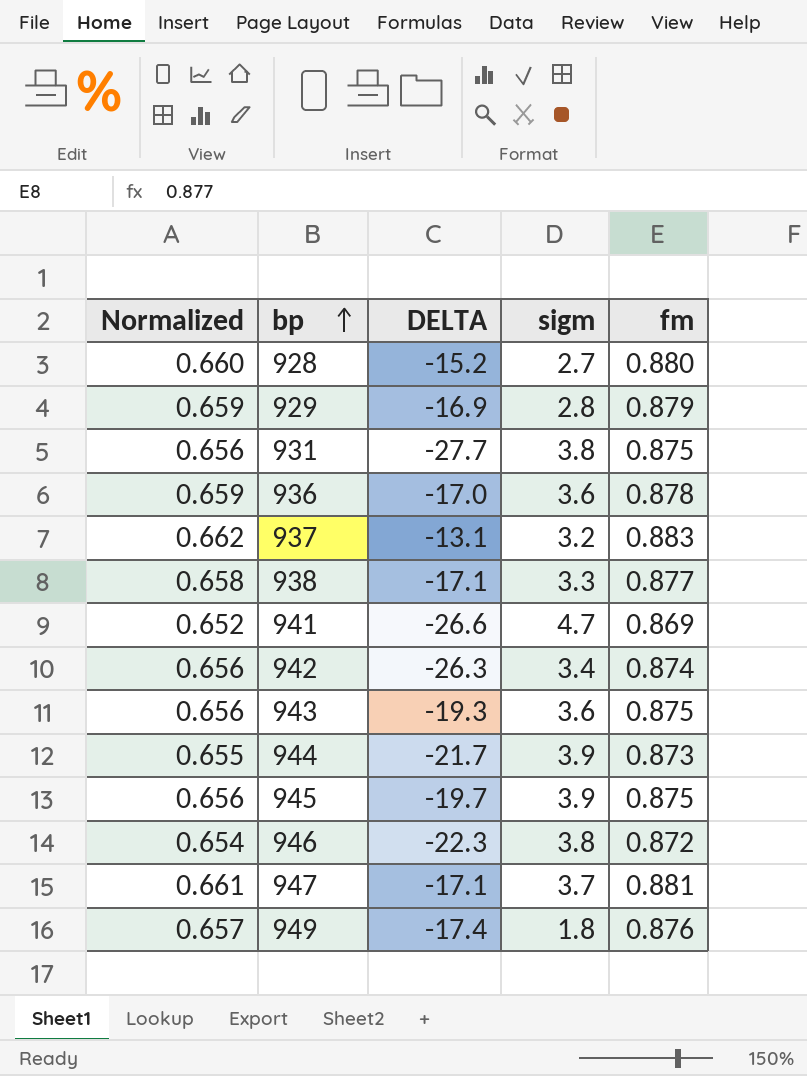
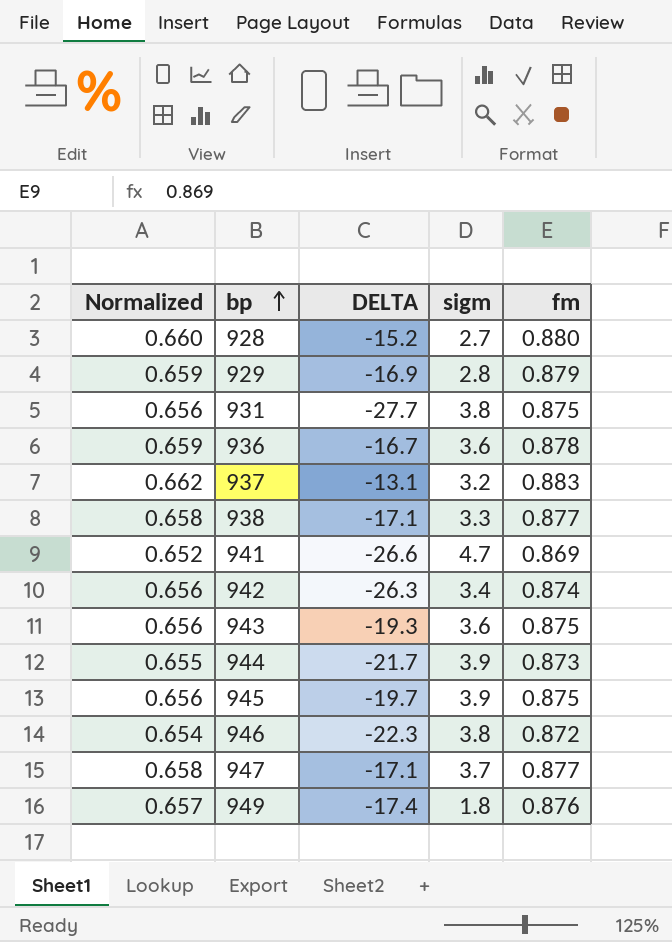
936 | DELTA: -17.0 -> -16.7
947 | Normalized: 0.661 -> 0.658
947 | fm: 0.881 -> 0.877

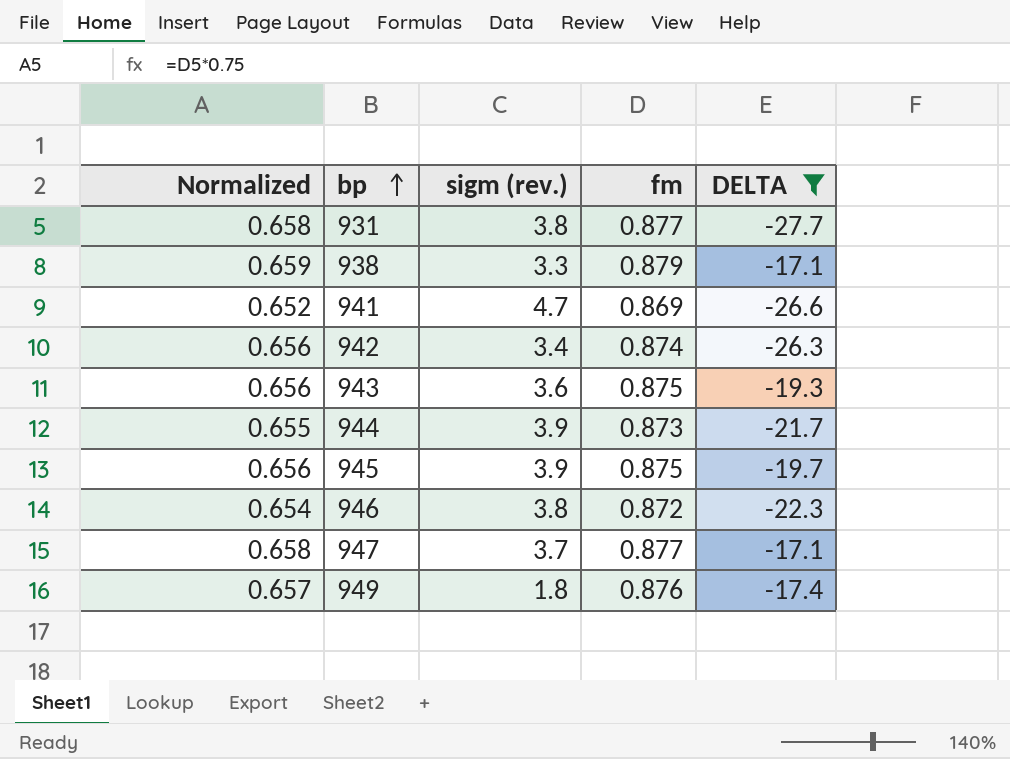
filter: none -> DELTA <= -17.1
column name: sigm -> sigm (rev.)
column DELTA | position: 3 -> 5
931 | Normalized: 0.656 -> 0.658
931 | fm: 0.875 -> 0.877
938 | Normalized: 0.658 -> 0.659
938 | fm: 0.877 -> 0.879

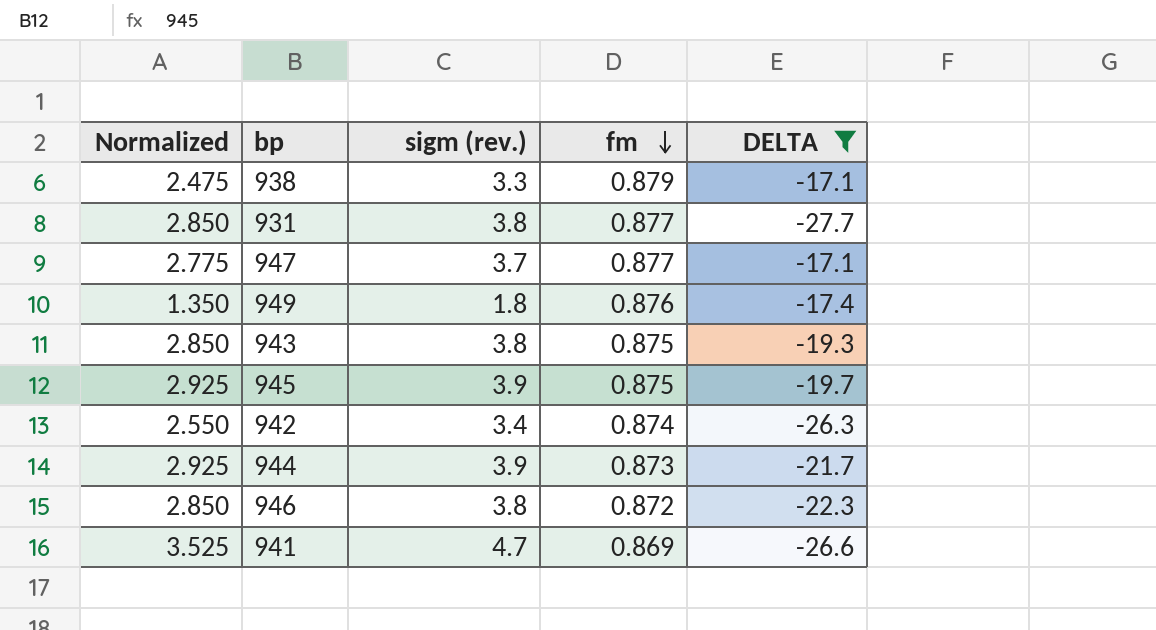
row order: bp ascending -> fm descending
column Normalized | formula: [fm] * 0.75 -> [sigm (rev.)] * 0.75
943 | sigm (rev.): 3.6 -> 3.8

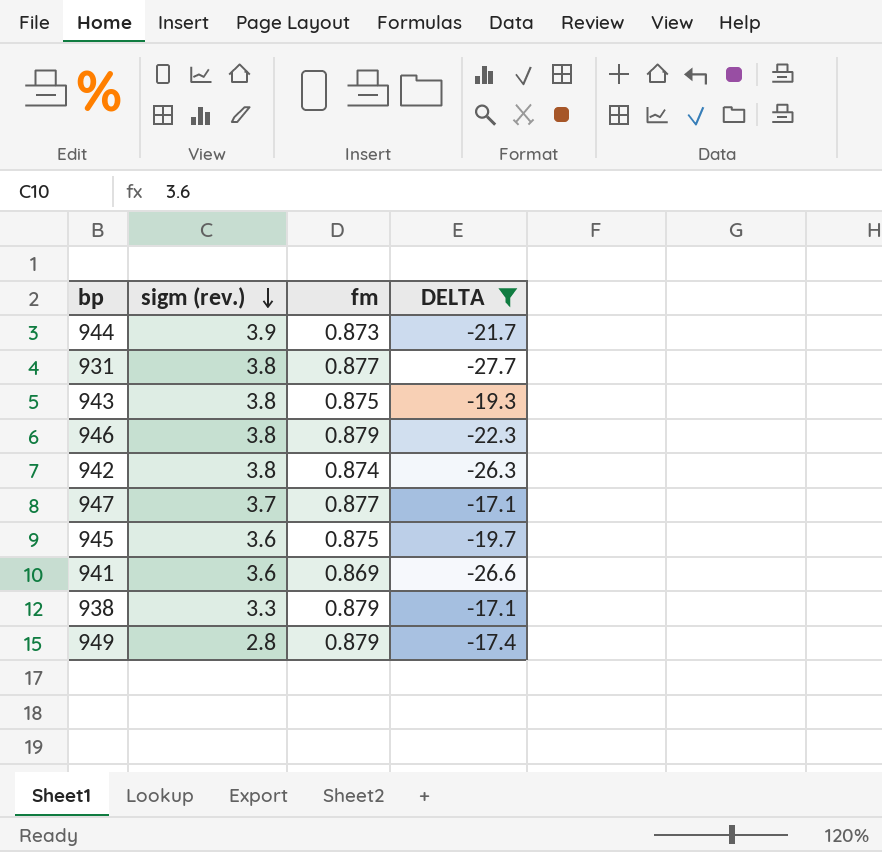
row order: fm descending -> sigm (rev.) descending
column Normalized | formula: [sigm (rev.)] * 0.75 -> none
946 | fm: 0.872 -> 0.879
942 | sigm (rev.): 3.4 -> 3.8
945 | sigm (rev.): 3.9 -> 3.6
941 | sigm (rev.): 4.7 -> 3.6
949 | sigm (rev.): 1.8 -> 2.8
949 | fm: 0.876 -> 0.879

